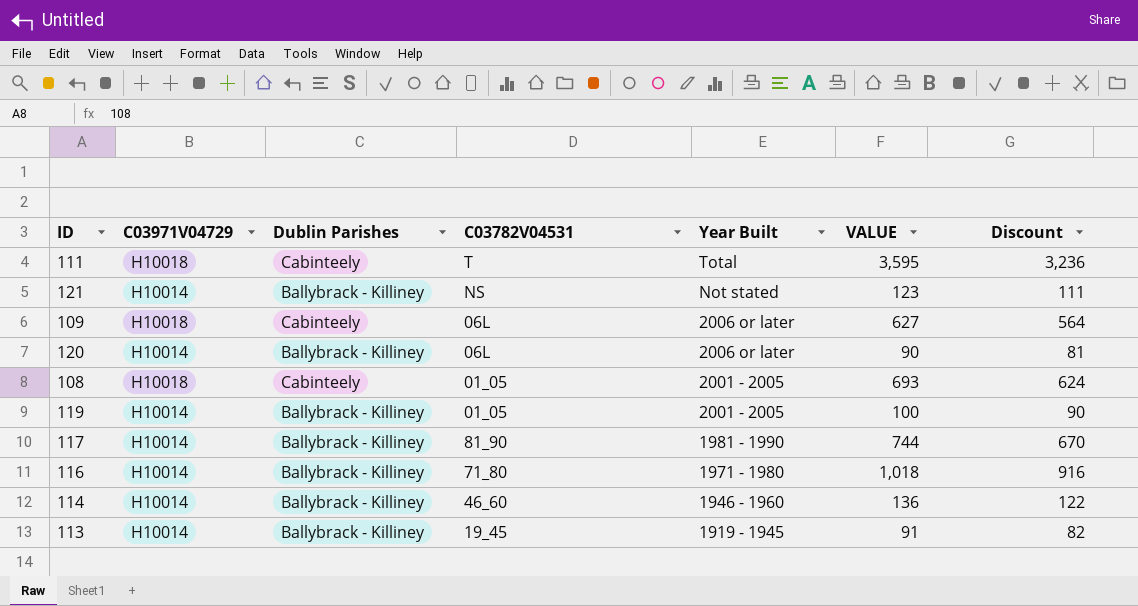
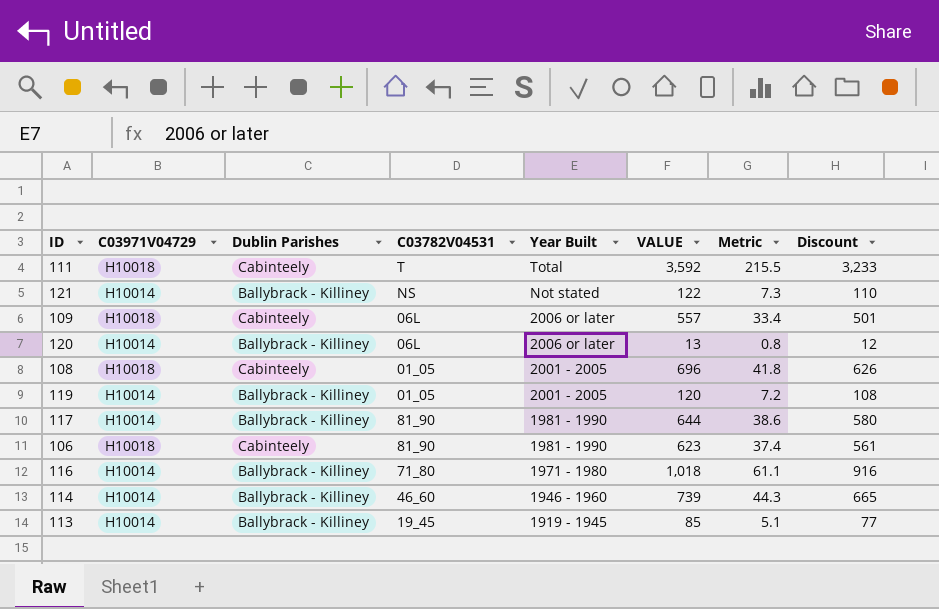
column Metric | formula: none -> [VALUE] * 0.06
111 | VALUE: 3,595 -> 3,592
111 | Discount: 3,236 -> 3,233
121 | VALUE: 123 -> 122
121 | Discount: 111 -> 110
109 | VALUE: 627 -> 557
109 | Discount: 564 -> 501
120 | VALUE: 90 -> 13
120 | Discount: 81 -> 12
108 | VALUE: 693 -> 696
108 | Discount: 624 -> 626
119 | VALUE: 100 -> 120
119 | Discount: 90 -> 108
117 | VALUE: 744 -> 644
117 | Discount: 670 -> 580
row 106: none -> H10018 | Cabinteely | 81_90 | 1981 - 1990 | 623 | 37.4 | 561
114 | VALUE: 136 -> 739
114 | Discount: 122 -> 665
113 | VALUE: 91 -> 85
113 | Discount: 82 -> 77

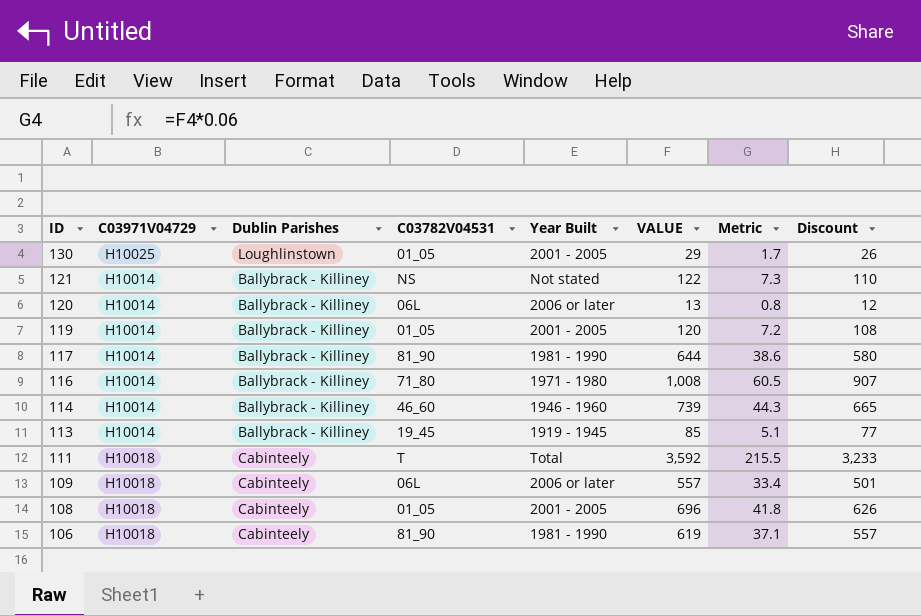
row order: Year Built descending -> ID descending
row 130: none -> H10025 | Loughlinstown | 01_05 | 2001 - 2005 | 29 | 1.7 | 26
116 | VALUE: 1,018 -> 1,008
116 | Metric: 61.1 -> 60.5
116 | Discount: 916 -> 907
106 | VALUE: 623 -> 619
106 | Metric: 37.4 -> 37.1
106 | Discount: 561 -> 557

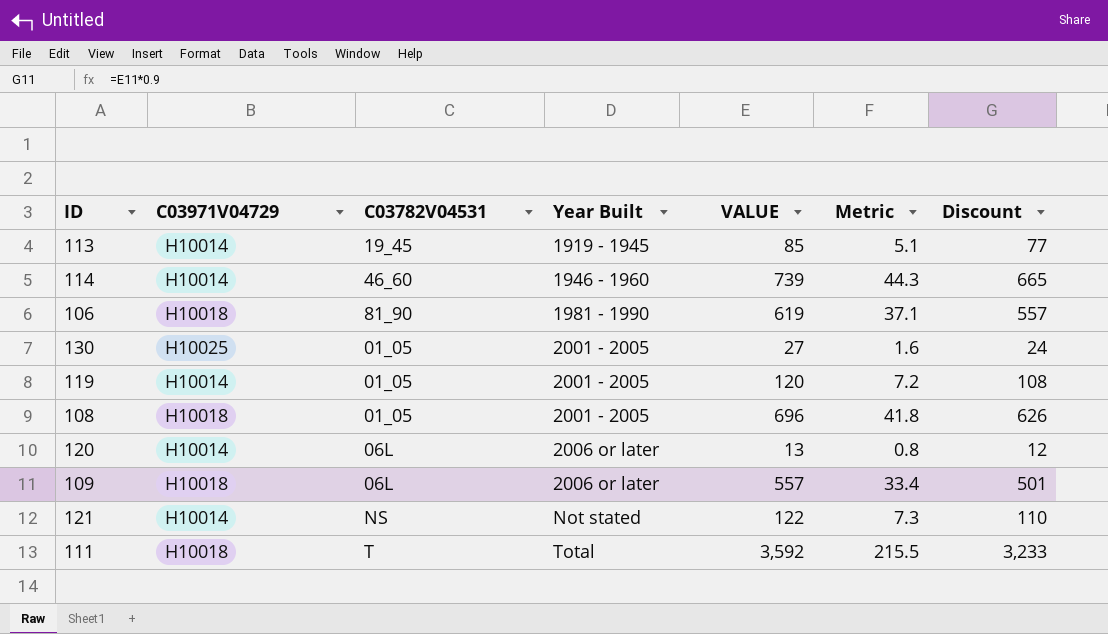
row order: ID descending -> Year Built ascending
column Dublin Parishes | position: 3 -> none
row 117: H10014 | Ballybrack - Killiney | 81_90 | 1981 - 1990 | 644 | 38.6 | 580 -> none
row 116: H10014 | Ballybrack - Killiney | 71_80 | 1971 - 1980 | 1,008 | 60.5 | 907 -> none
130 | VALUE: 29 -> 27
130 | Metric: 1.7 -> 1.6
130 | Discount: 26 -> 24

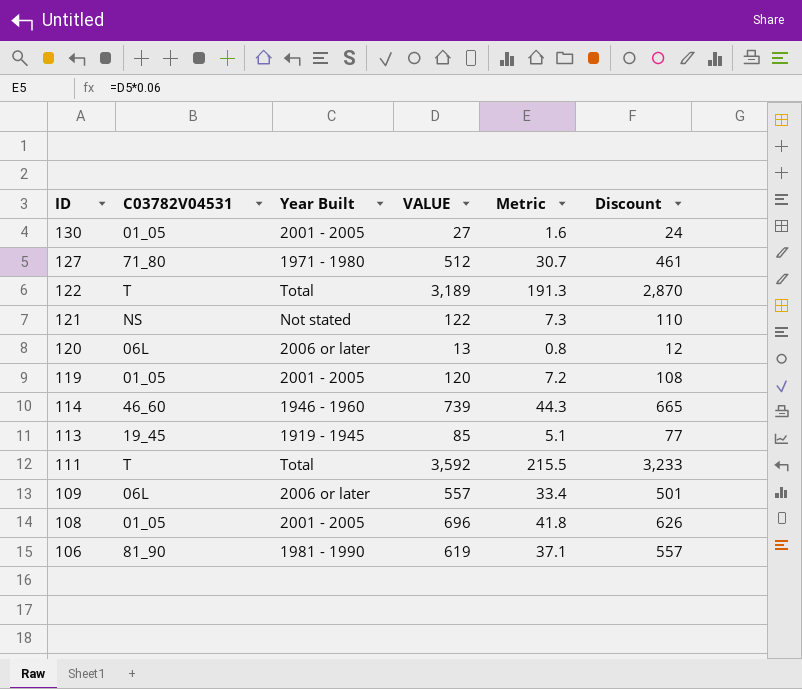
row order: Year Built ascending -> ID descending
column C03971V04729 | position: 2 -> none
row 127: none -> 71_80 | 1971 - 1980 | 512 | 30.7 | 461
row 122: none -> T | Total | 3,189 | 191.3 | 2,870

